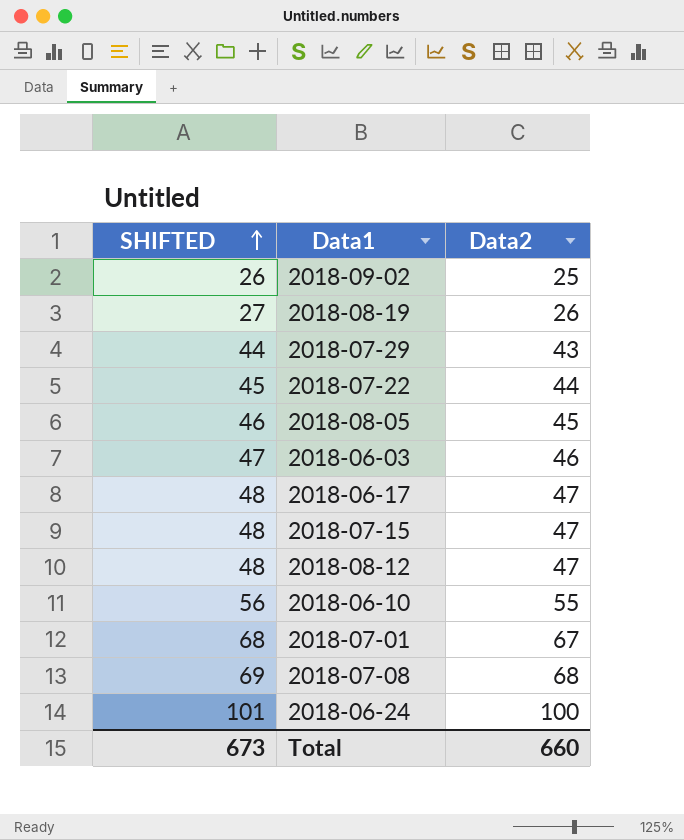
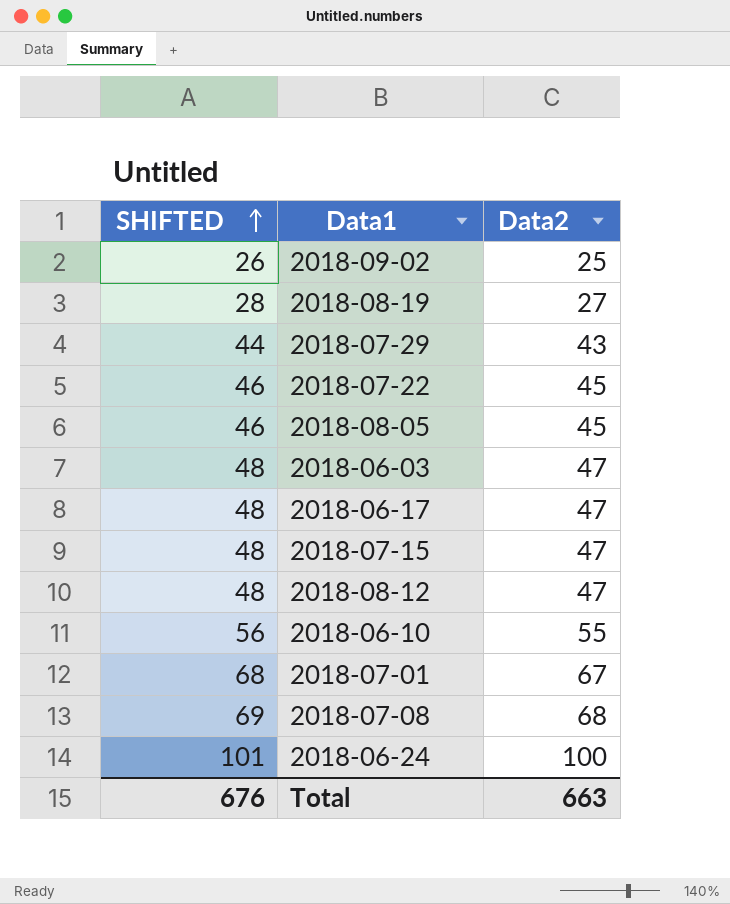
2018-08-19 | SHIFTED: 27 -> 28
2018-08-19 | Data2: 26 -> 27
2018-07-22 | SHIFTED: 45 -> 46
2018-07-22 | Data2: 44 -> 45
2018-06-03 | SHIFTED: 47 -> 48
2018-06-03 | Data2: 46 -> 47
Total | SHIFTED: 673 -> 676
Total | Data2: 660 -> 663

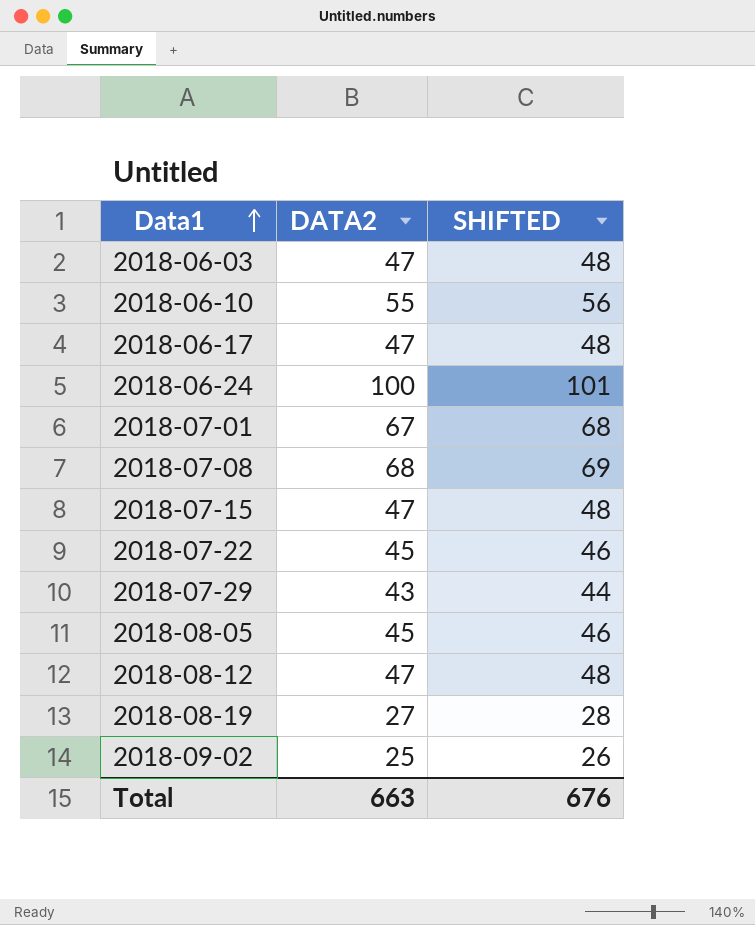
row order: SHIFTED ascending -> Data1 ascending
column name: Data2 -> DATA2
column SHIFTED | position: 1 -> 3

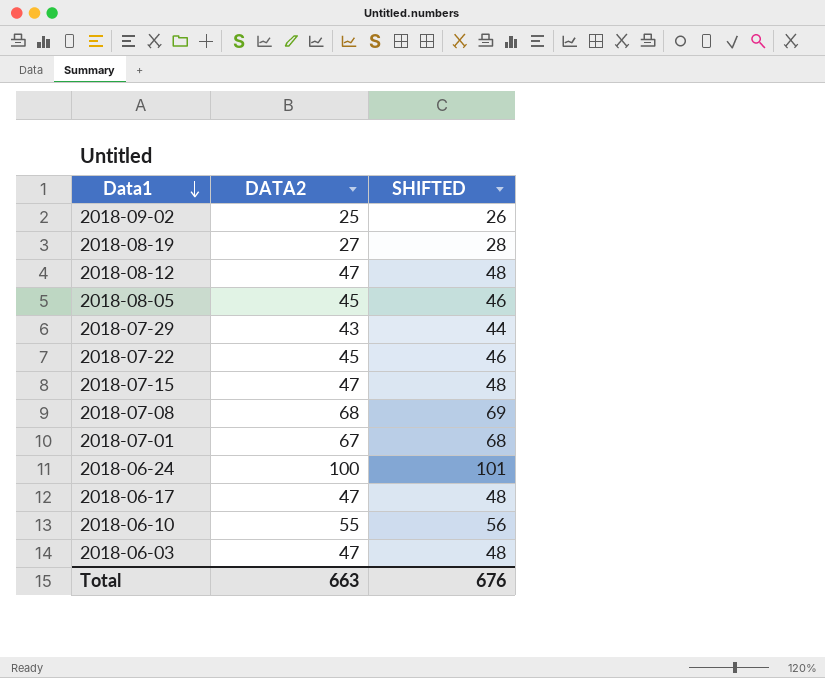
row order: Data1 ascending -> Data1 descending

